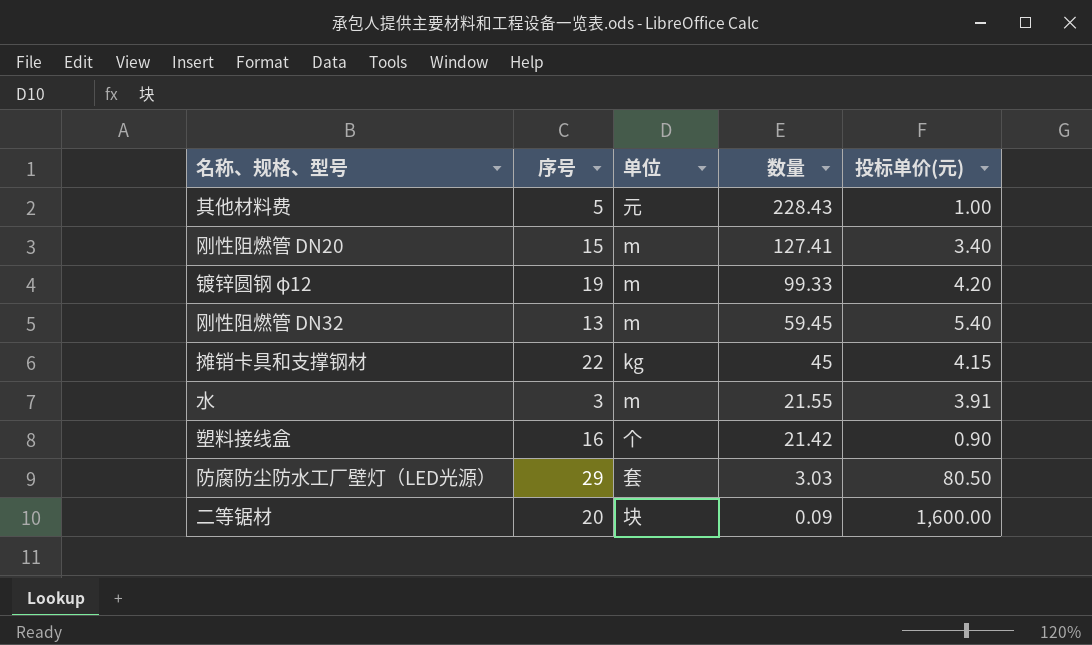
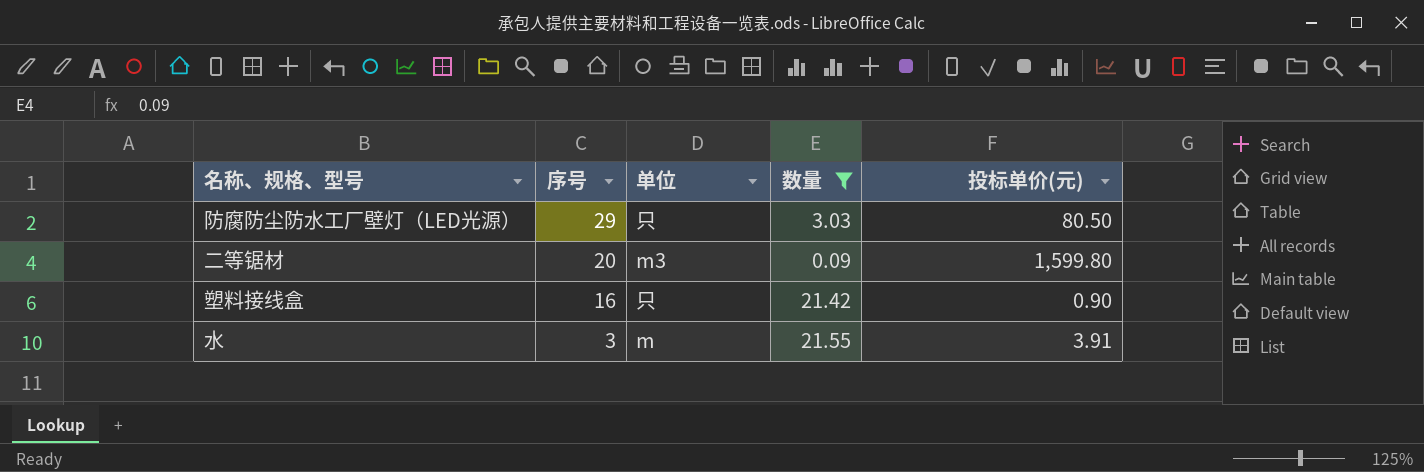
filter: none -> 数量 <= 21.55
row order: 数量 descending -> 序号 descending
防腐防尘防水工厂壁灯（LED光源） | 单位: 套 -> 只
二等锯材 | 单位: 块 -> m3
二等锯材 | 投标单价(元): 1,600.00 -> 1,599.80
塑料接线盒 | 单位: 个 -> 只

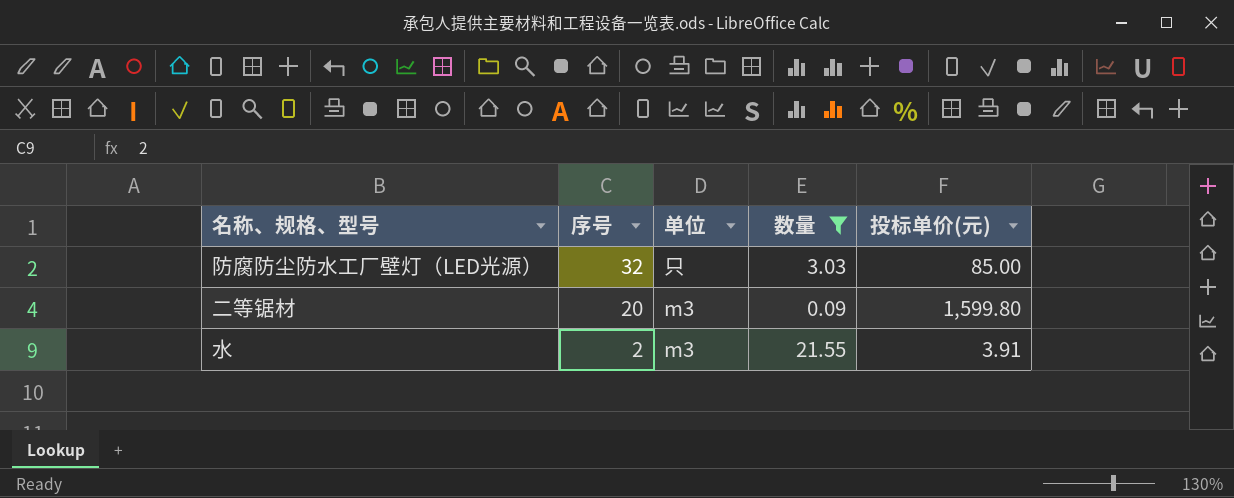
row 塑料接线盒: 16 | 只 | 21.42 | 0.90 -> none
防腐防尘防水工厂壁灯（LED光源） | 序号: 29 -> 32
防腐防尘防水工厂壁灯（LED光源） | 投标单价(元): 80.50 -> 85.00
水 | 序号: 3 -> 2
水 | 单位: m -> m3

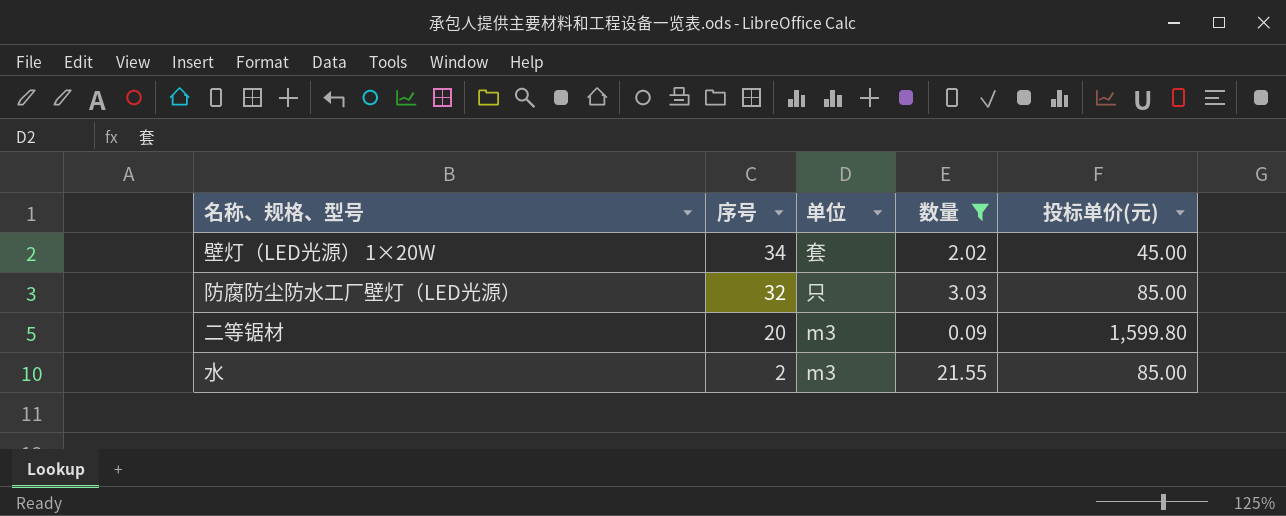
row 壁灯（LED光源） 1×20W: none -> 34 | 套 | 2.02 | 45.00
水 | 投标单价(元): 3.91 -> 85.00

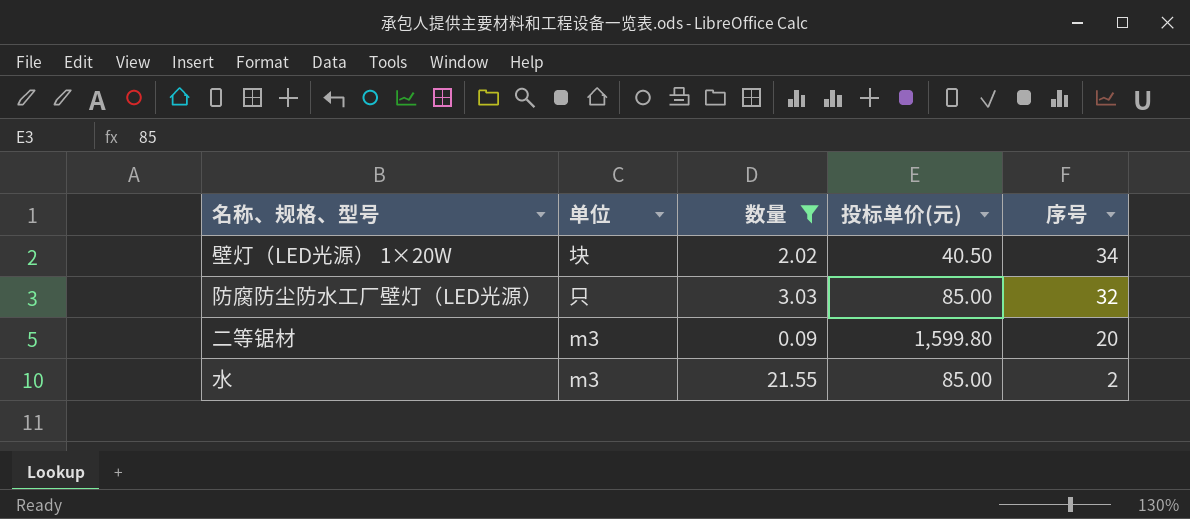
column 序号 | position: 2 -> 5
壁灯（LED光源） 1×20W | 单位: 套 -> 块
壁灯（LED光源） 1×20W | 投标单价(元): 45.00 -> 40.50

